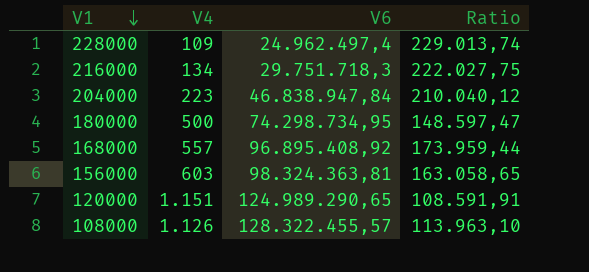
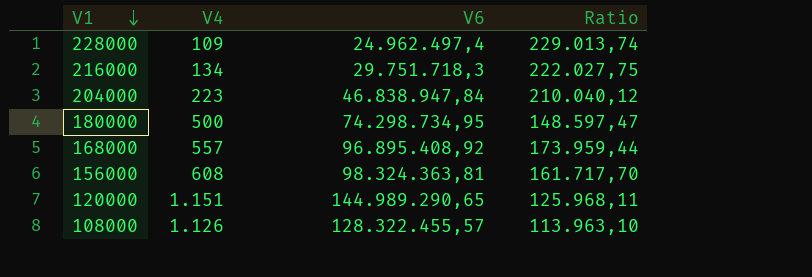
156000 | V4: 603 -> 608
156000 | Ratio: 163.058,65 -> 161.717,70
120000 | V6: 124.989.290,65 -> 144.989.290,65
120000 | Ratio: 108.591,91 -> 125.968,11

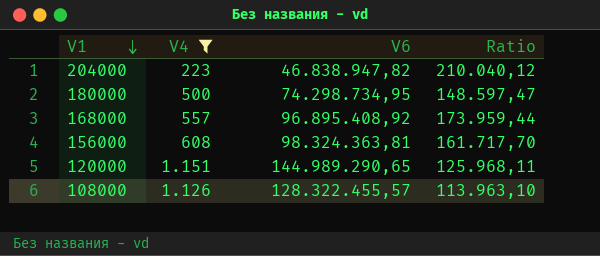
filter: none -> V4 >= 223
204000 | V6: 46.838.947,84 -> 46.838.947,82

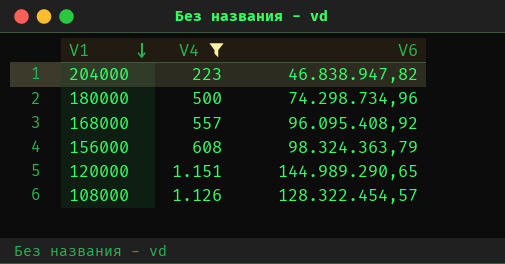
column Ratio | formula: [V6] / [V4] -> none
180000 | V6: 74.298.734,95 -> 74.298.734,96
168000 | V6: 96.895.408,92 -> 96.095.408,92
156000 | V6: 98.324.363,81 -> 98.324.363,79
108000 | V6: 128.322.455,57 -> 128.322.454,57

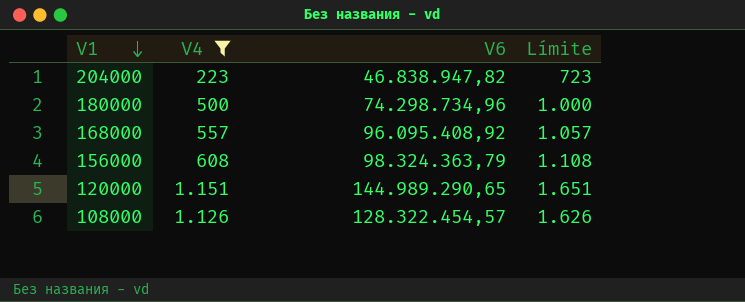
column Límite | formula: none -> [V4] + 500

